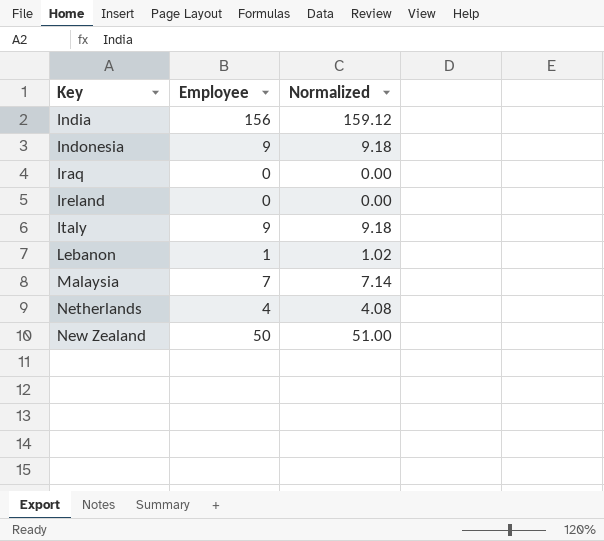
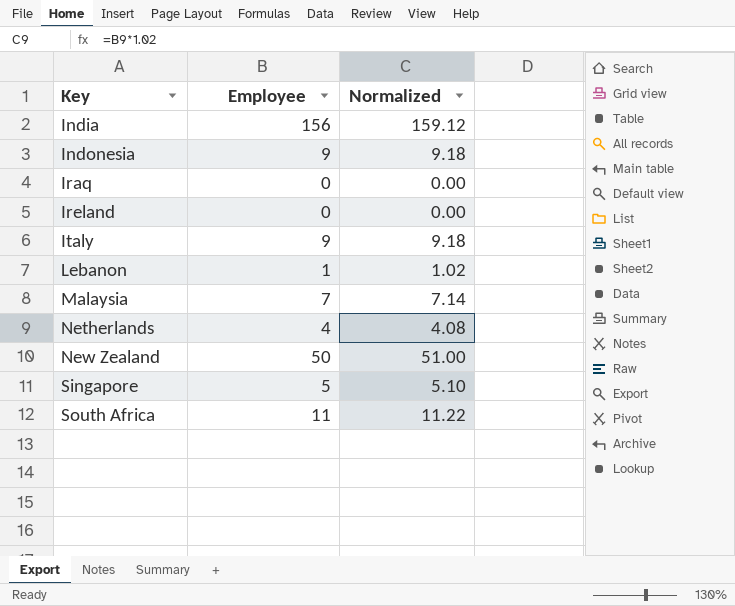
row Singapore: none -> 5 | 5.10
row South Africa: none -> 11 | 11.22

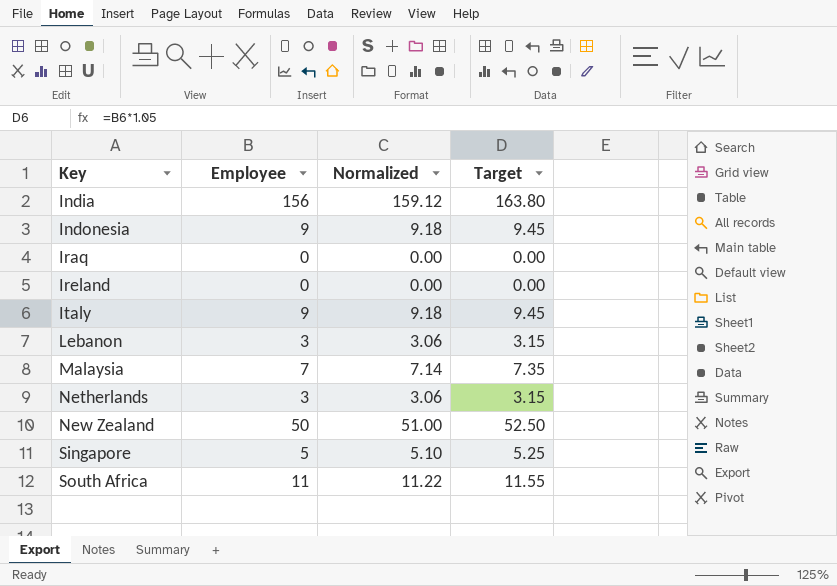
column Target | formula: none -> [Employee] * 1.05
Lebanon | Employee: 1 -> 3
Lebanon | Normalized: 1.02 -> 3.06
Netherlands | Employee: 4 -> 3
Netherlands | Normalized: 4.08 -> 3.06

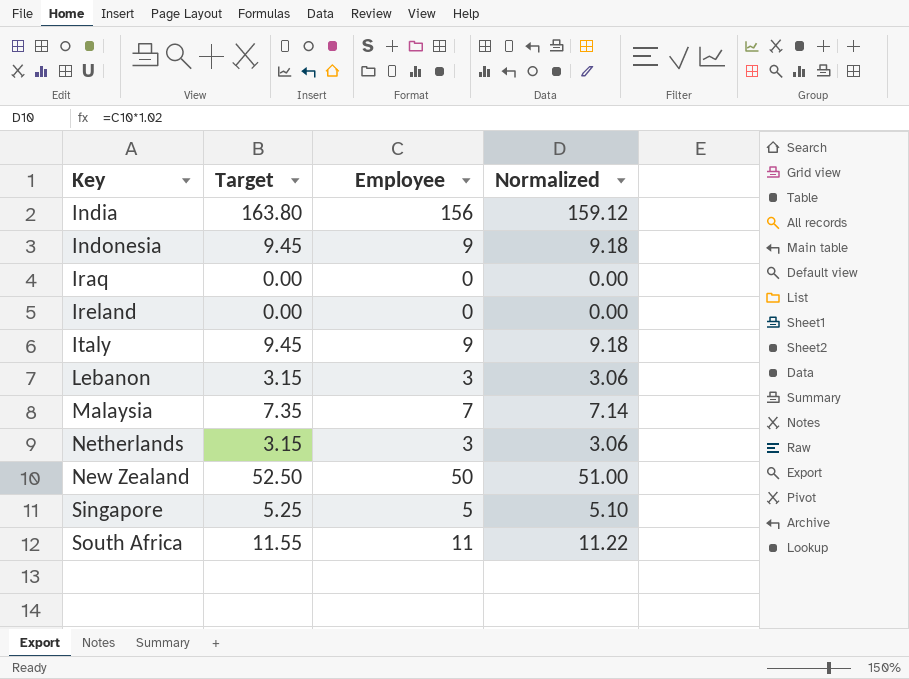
column Target | position: 4 -> 2

